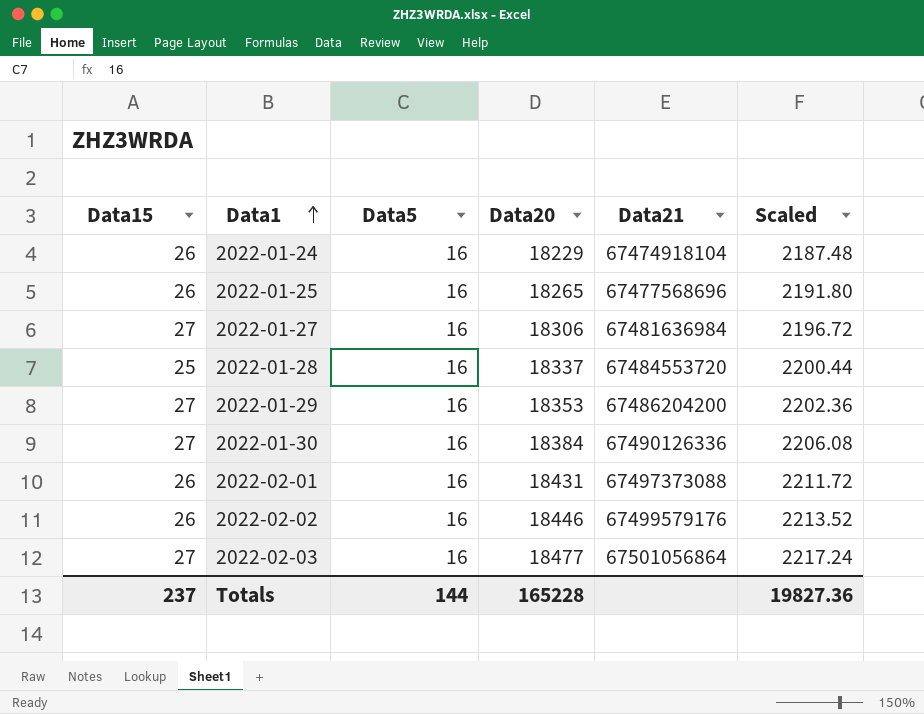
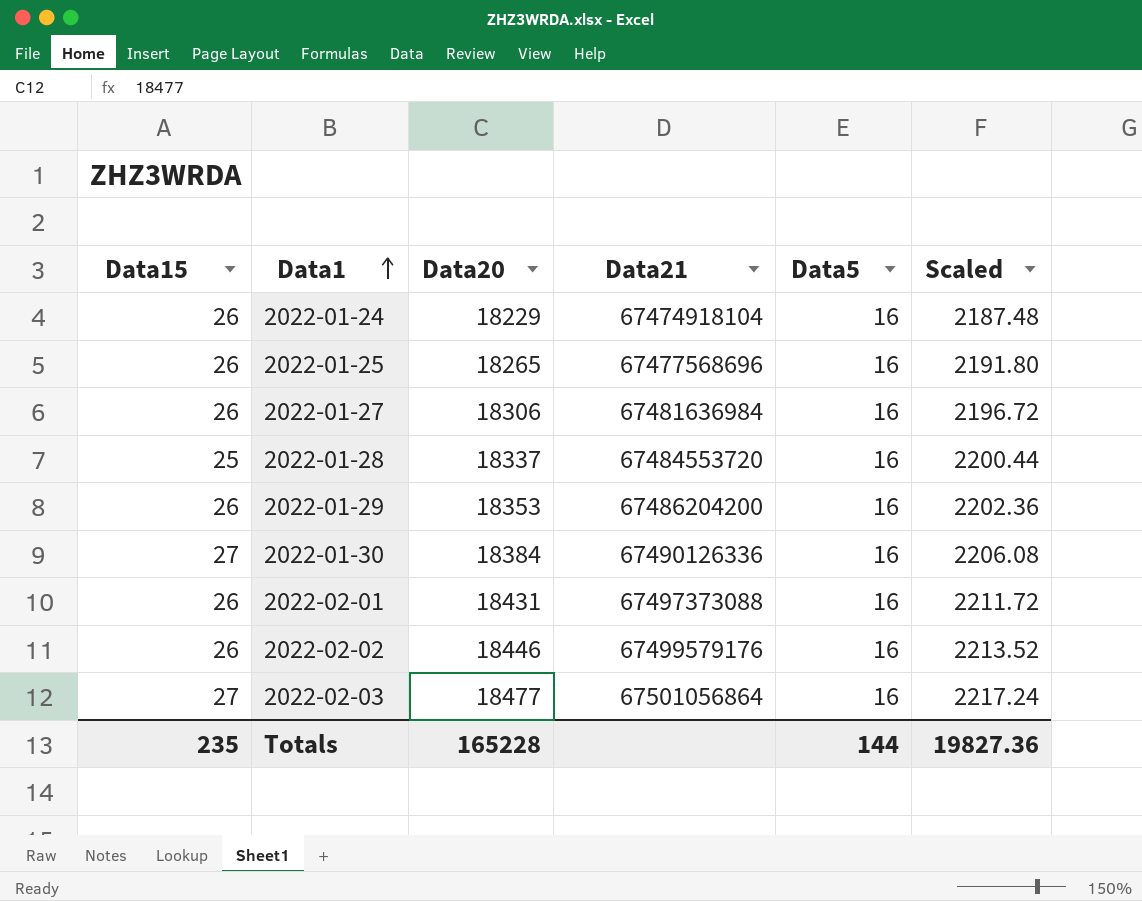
column Data5 | position: 3 -> 5
2022-01-27 | Data15: 27 -> 26
2022-01-29 | Data15: 27 -> 26
Totals | Data15: 237 -> 235

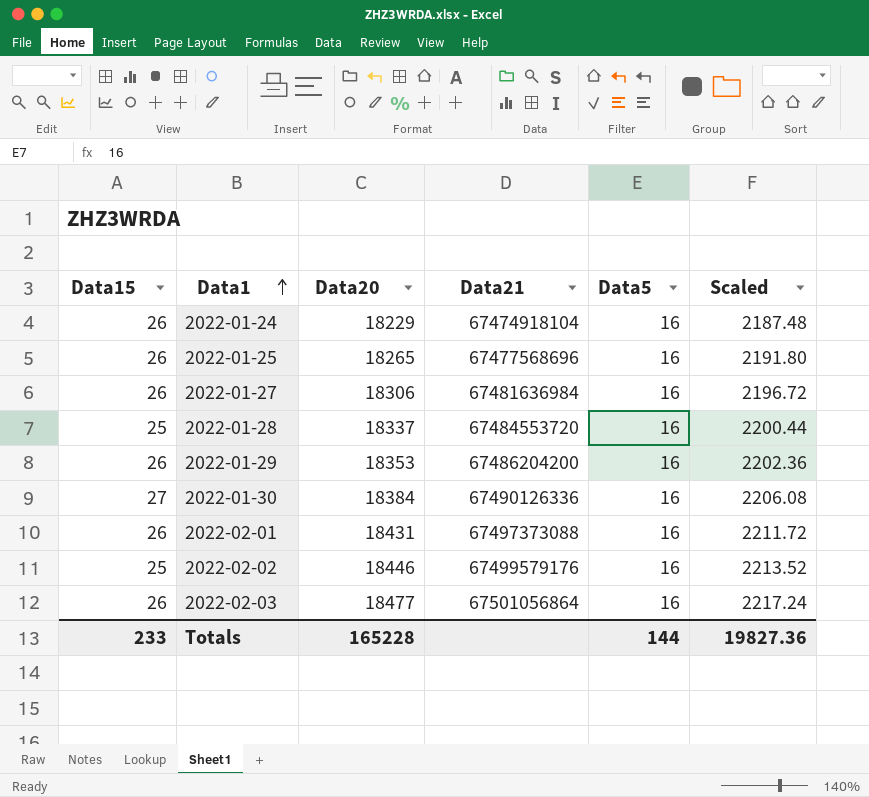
2022-02-02 | Data15: 26 -> 25
2022-02-03 | Data15: 27 -> 26
Totals | Data15: 235 -> 233

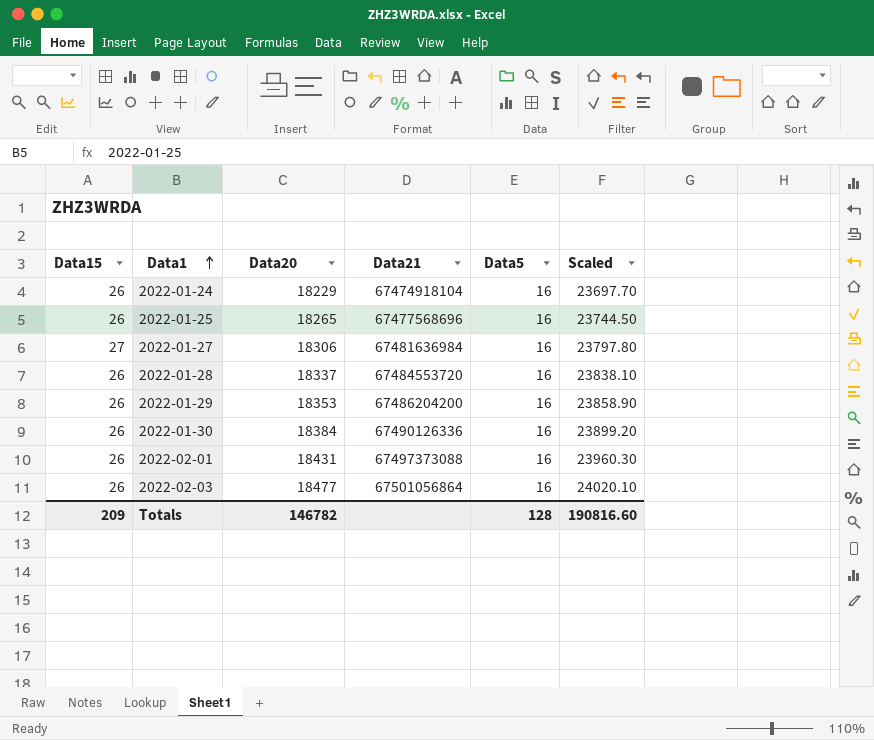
column Scaled | formula: [Data20] * 0.12 -> [Data20] * 1.3
row 2022-02-02: 25 | 18446 | 67499579176 | 16 | 2213.52 -> none
2022-01-27 | Data15: 26 -> 27
2022-01-28 | Data15: 25 -> 26
2022-01-30 | Data15: 27 -> 26
Totals | Data15: 233 -> 209
Totals | Data20: 165228 -> 146782
Totals | Data5: 144 -> 128
Totals | Scaled: 19827.36 -> 190816.60

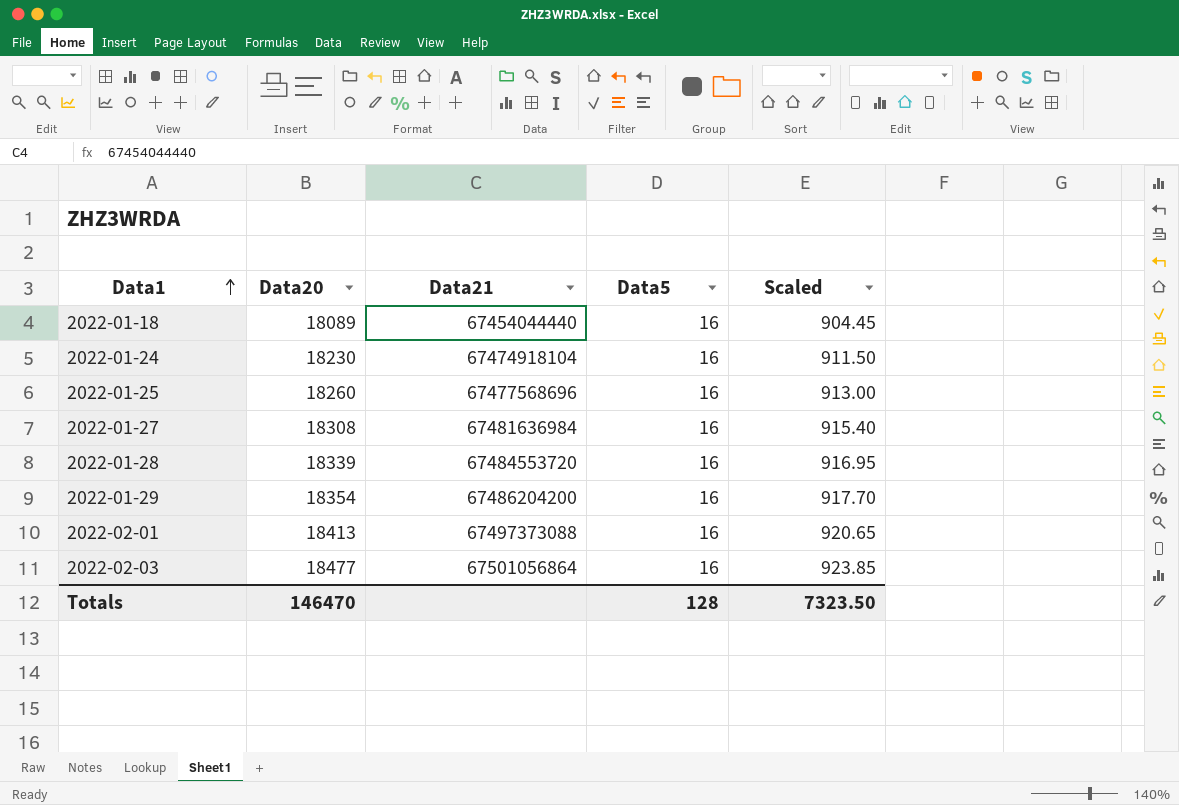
column Data15 | position: 1 -> none
column Scaled | formula: [Data20] * 1.3 -> [Data20] * 0.05
row 2022-01-30: 26 | 18384 | 67490126336 | 16 | 23899.20 -> none
row 2022-01-18: none -> 18089 | 67454044440 | 16 | 904.45
2022-01-24 | Data20: 18229 -> 18230
2022-01-25 | Data20: 18265 -> 18260
2022-01-27 | Data20: 18306 -> 18308
2022-01-28 | Data20: 18337 -> 18339
2022-01-29 | Data20: 18353 -> 18354
2022-02-01 | Data20: 18431 -> 18413
Totals | Data20: 146782 -> 146470
Totals | Scaled: 190816.60 -> 7323.50

